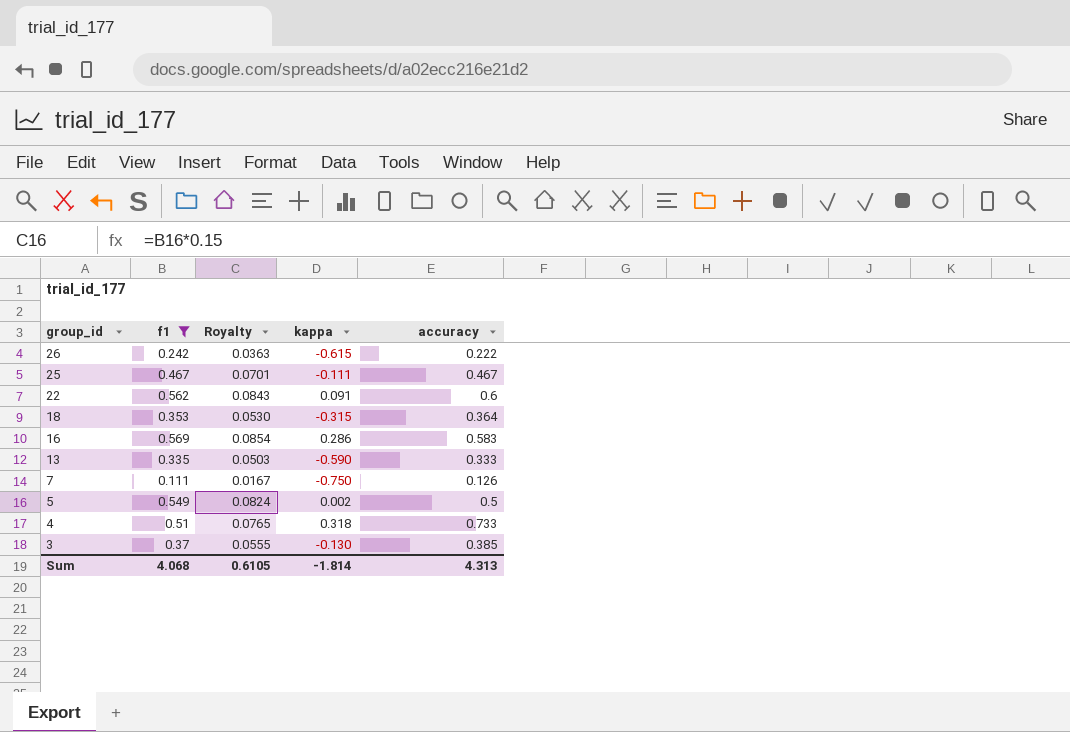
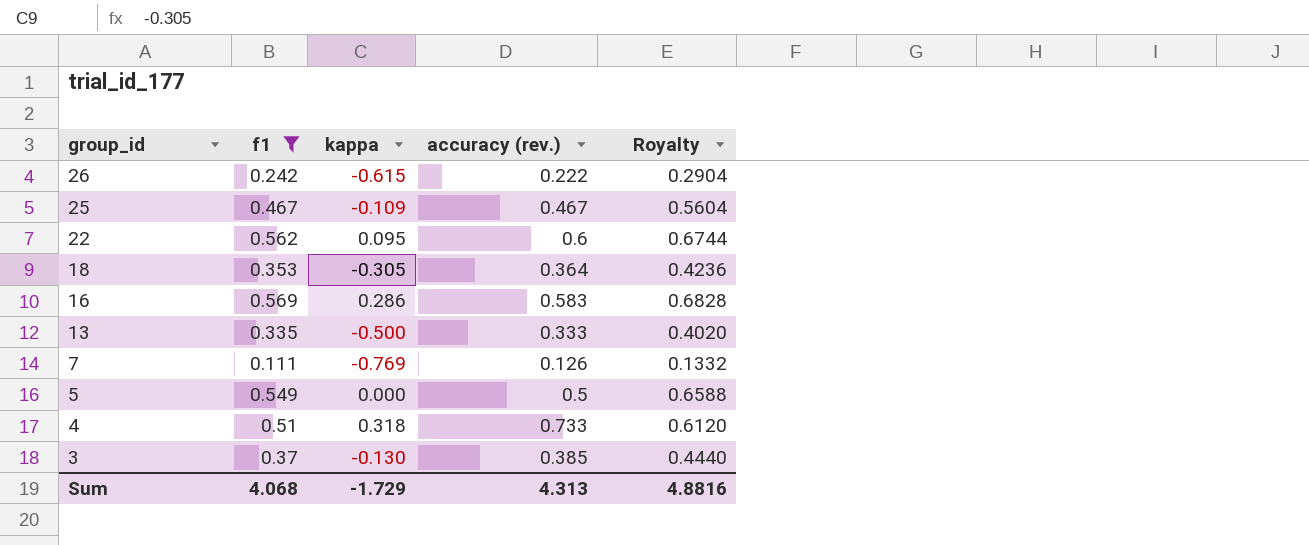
column name: accuracy -> accuracy (rev.)
column Royalty | formula: [f1] * 0.15 -> [f1] * 1.2
column Royalty | position: 3 -> 5
25 | kappa: -0.111 -> -0.109
22 | kappa: 0.091 -> 0.095
18 | kappa: -0.315 -> -0.305
13 | kappa: -0.590 -> -0.500
7 | kappa: -0.750 -> -0.769
5 | kappa: 0.002 -> 0.000
Sum | kappa: -1.814 -> -1.729
Sum | Royalty: 0.6105 -> 4.8816

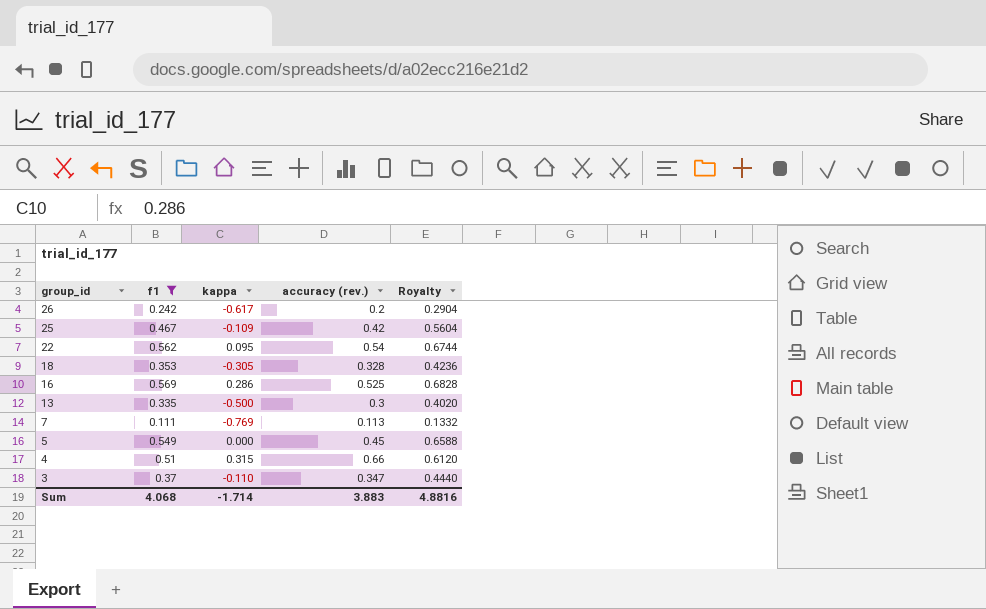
26 | kappa: -0.615 -> -0.617
26 | accuracy (rev.): 0.222 -> 0.2
25 | accuracy (rev.): 0.467 -> 0.42
22 | accuracy (rev.): 0.6 -> 0.54
18 | accuracy (rev.): 0.364 -> 0.328
16 | accuracy (rev.): 0.583 -> 0.525
13 | accuracy (rev.): 0.333 -> 0.3
7 | accuracy (rev.): 0.126 -> 0.113
5 | accuracy (rev.): 0.5 -> 0.45
4 | kappa: 0.318 -> 0.315
4 | accuracy (rev.): 0.733 -> 0.66
3 | kappa: -0.130 -> -0.110
3 | accuracy (rev.): 0.385 -> 0.347
Sum | kappa: -1.729 -> -1.714
Sum | accuracy (rev.): 4.313 -> 3.883

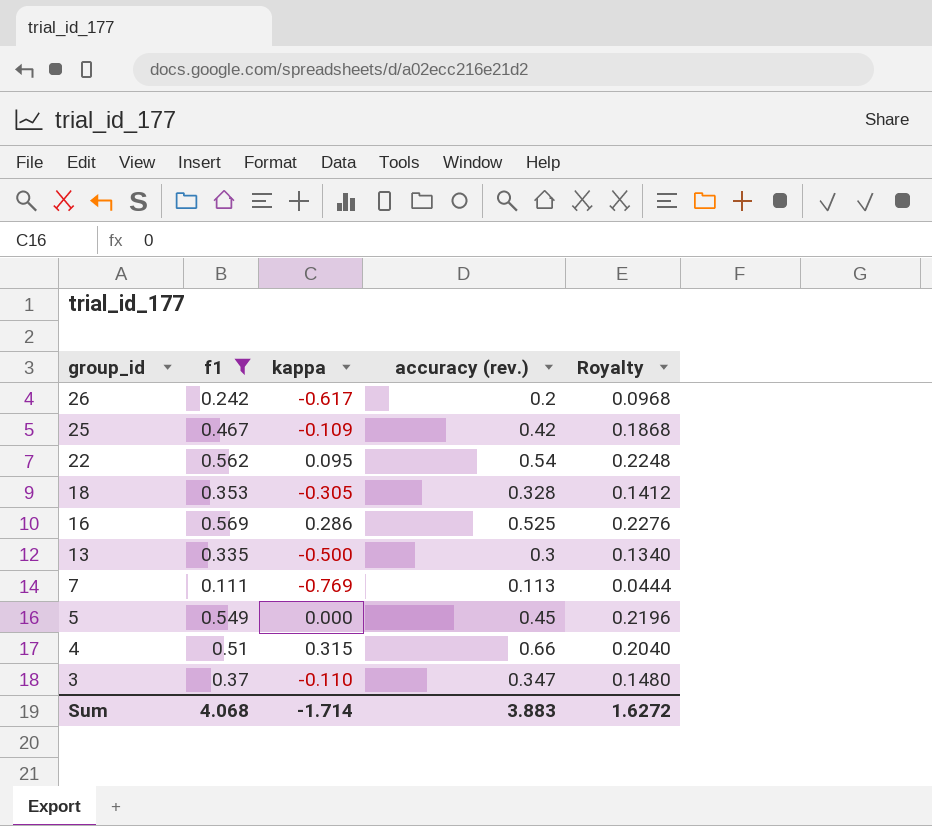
column Royalty | formula: [f1] * 1.2 -> [f1] * 0.4
Sum | Royalty: 4.8816 -> 1.6272

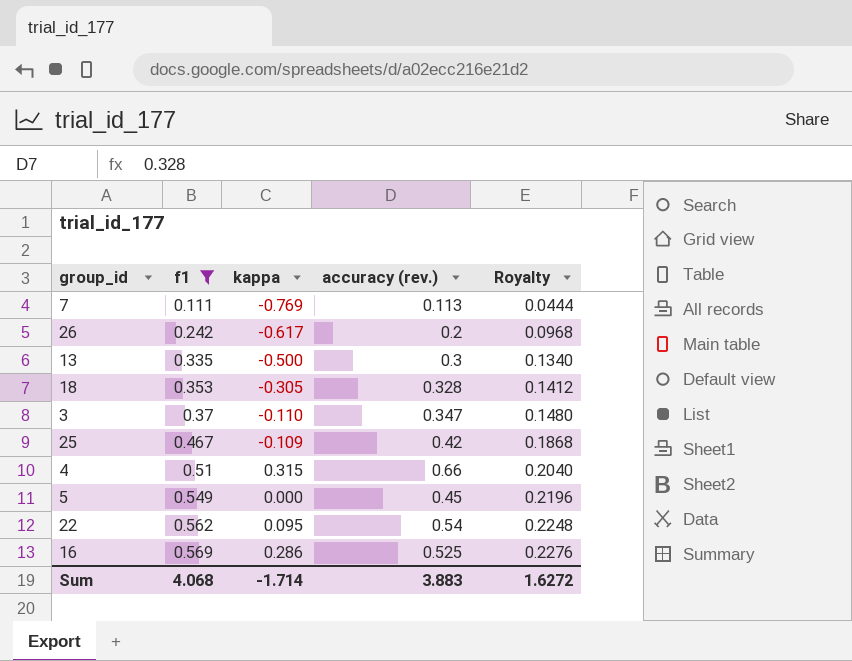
row order: group_id descending -> f1 ascending

